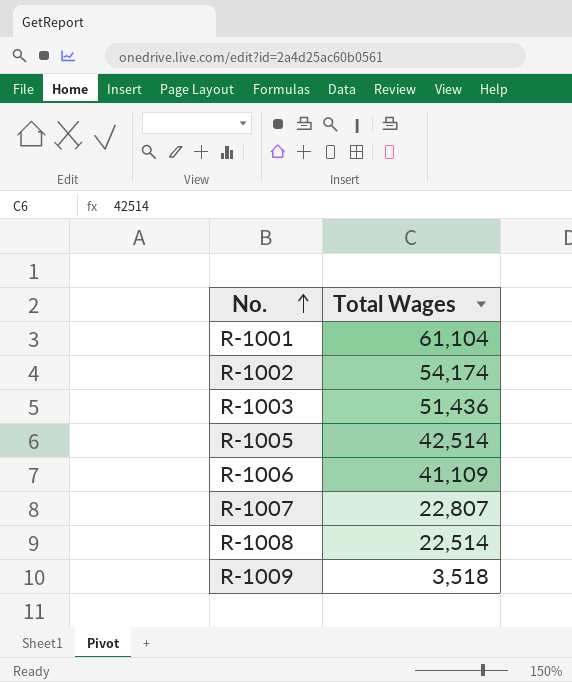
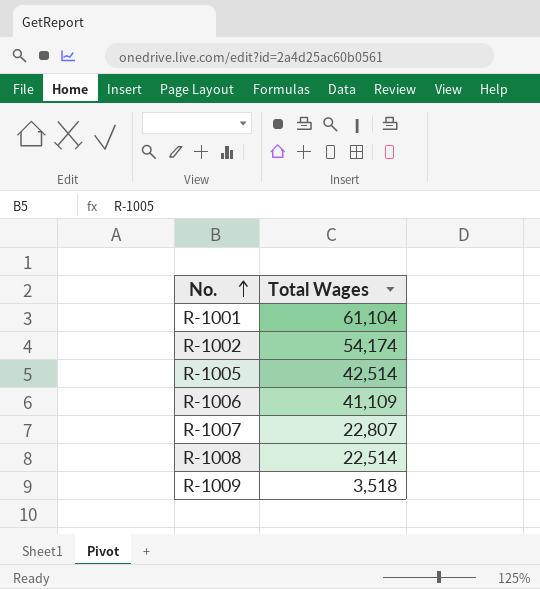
row R-1003: 51,436 -> none

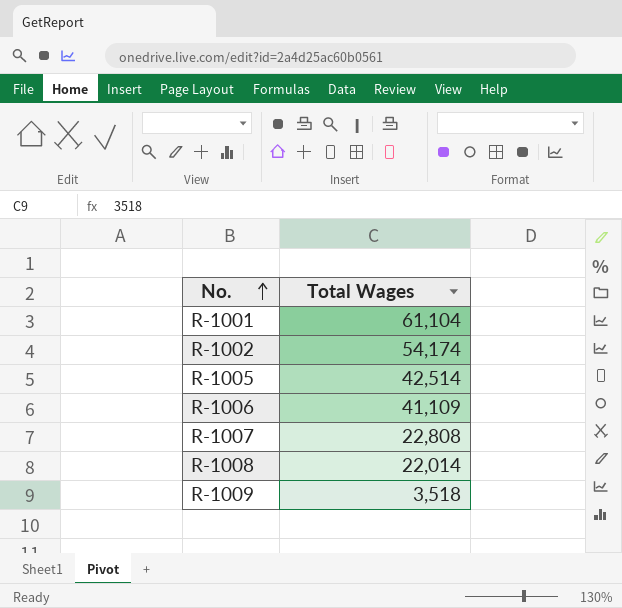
R-1007 | Total Wages: 22,807 -> 22,808
R-1008 | Total Wages: 22,514 -> 22,014

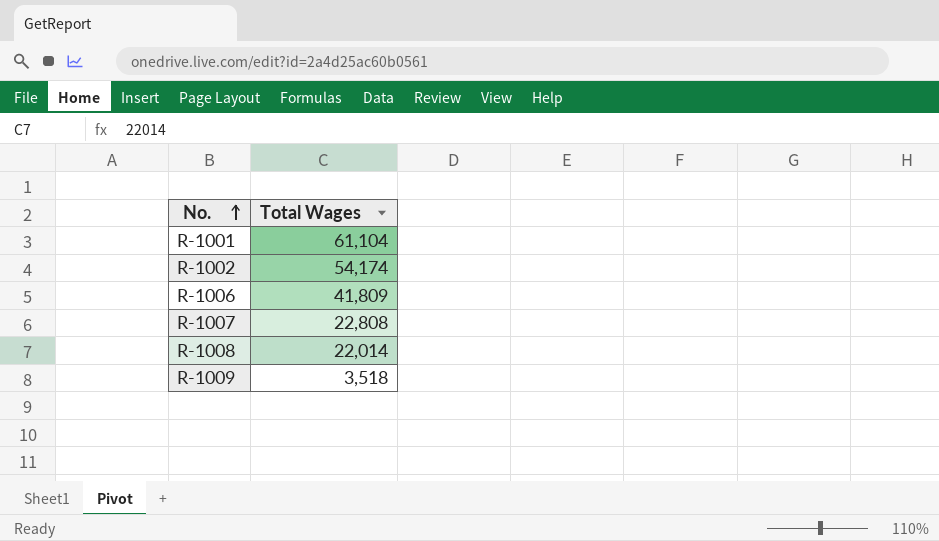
row R-1005: 42,514 -> none
R-1006 | Total Wages: 41,109 -> 41,809

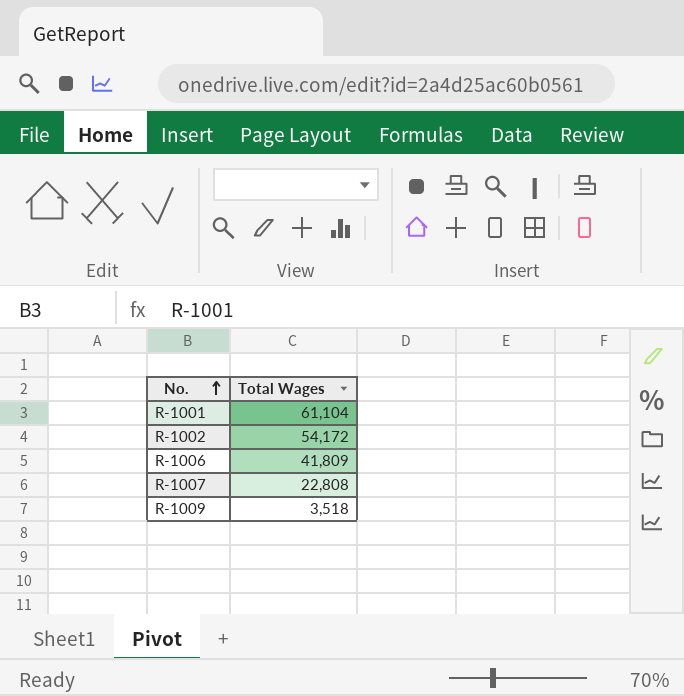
row R-1008: 22,014 -> none
R-1002 | Total Wages: 54,174 -> 54,172

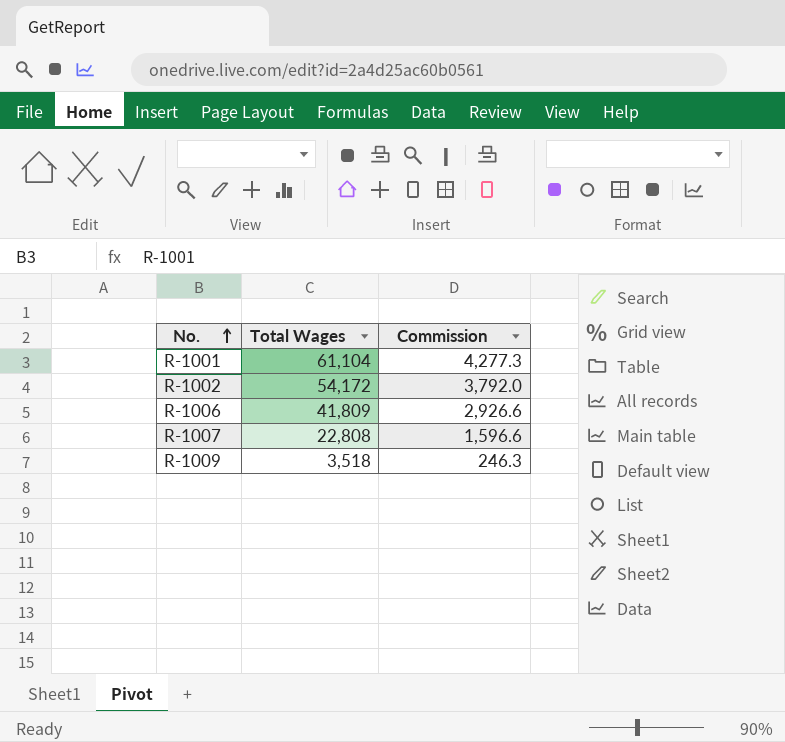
column Commission | formula: none -> [Total Wages] * 0.07

